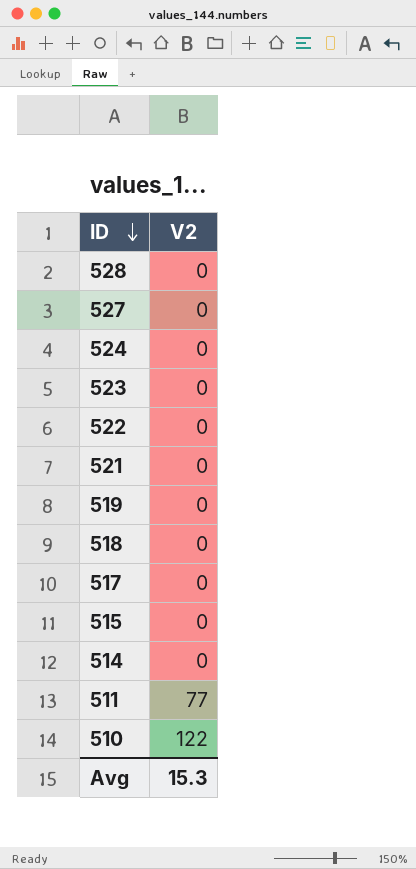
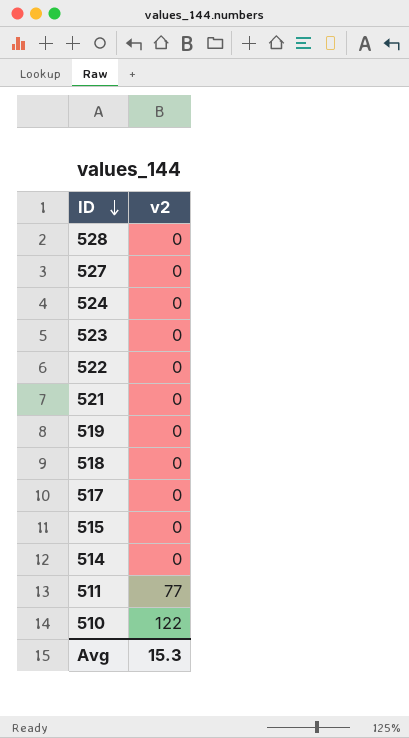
column name: V2 -> v2

